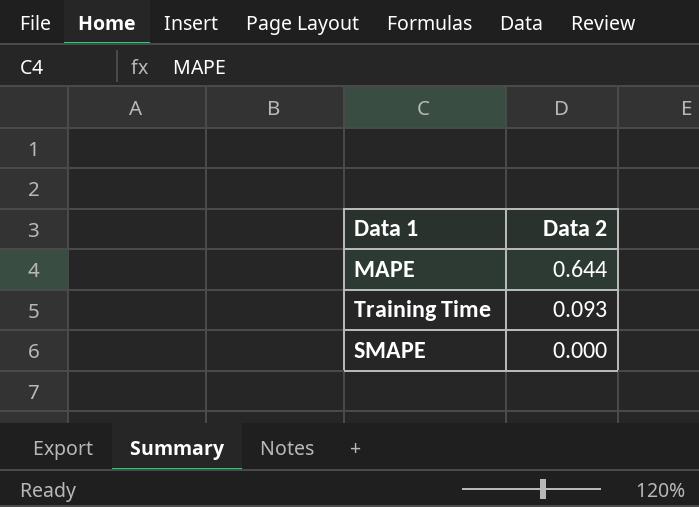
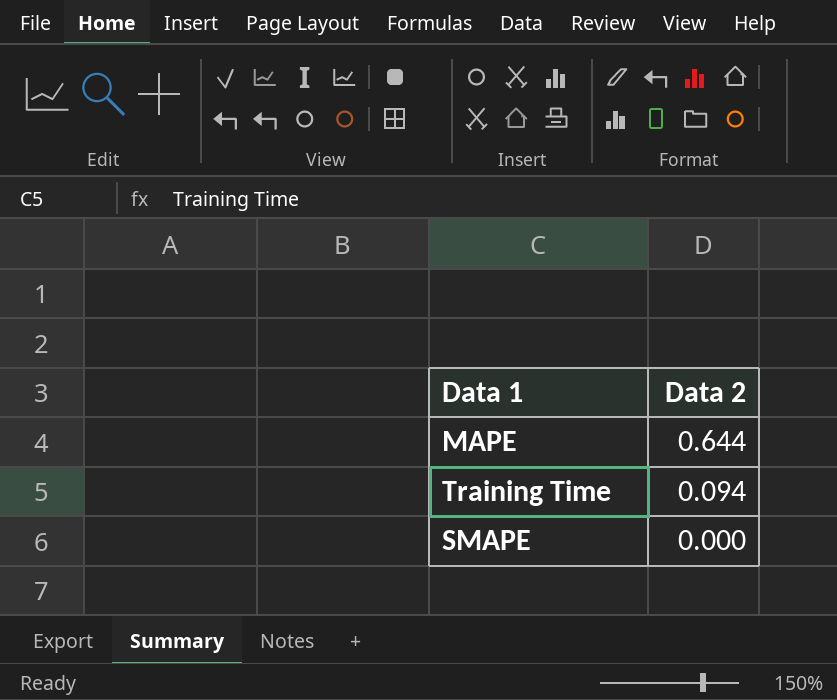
Training Time | Data 2: 0.093 -> 0.094

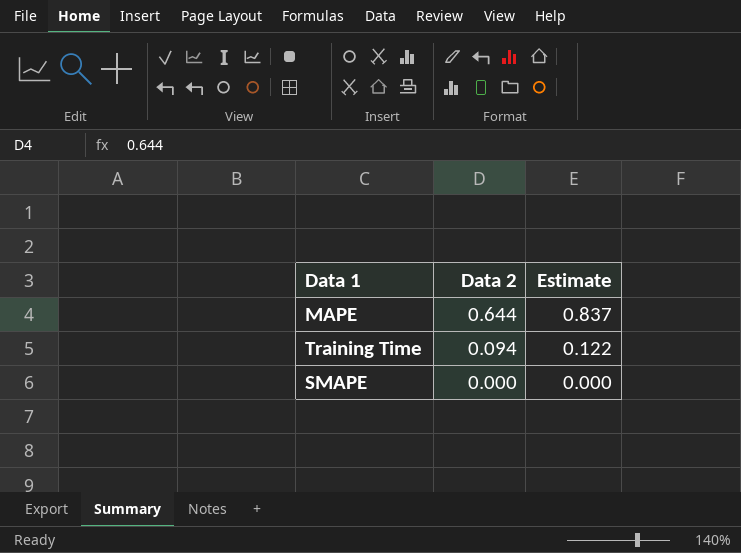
column Estimate | formula: none -> [Data 2] * 1.3

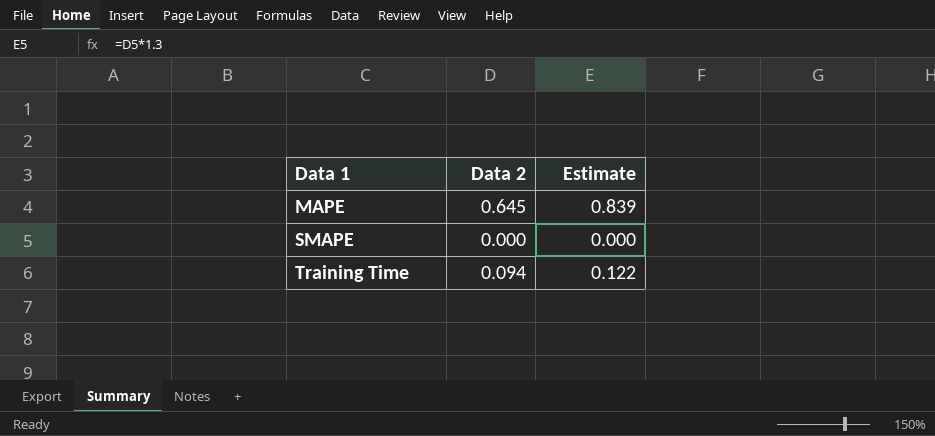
row order: Data 2 descending -> Data 1 ascending
MAPE | Data 2: 0.644 -> 0.645
MAPE | Estimate: 0.837 -> 0.839

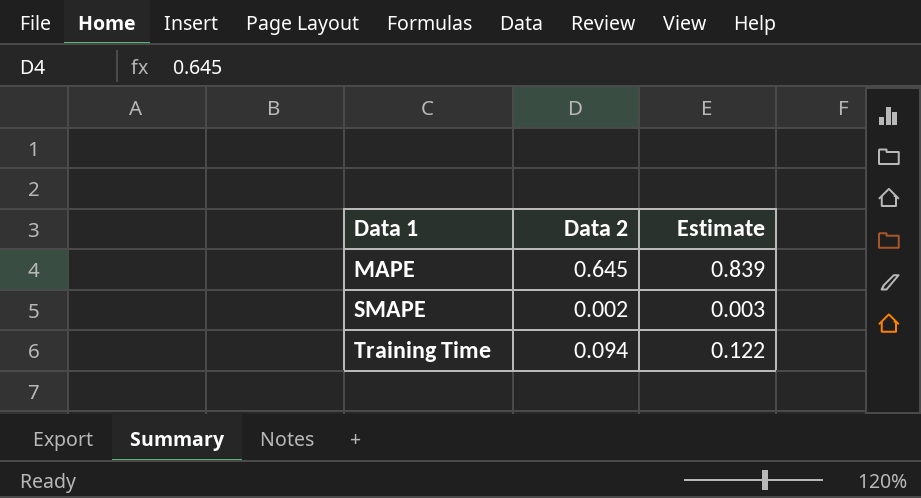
SMAPE | Data 2: 0.000 -> 0.002
SMAPE | Estimate: 0.000 -> 0.003

